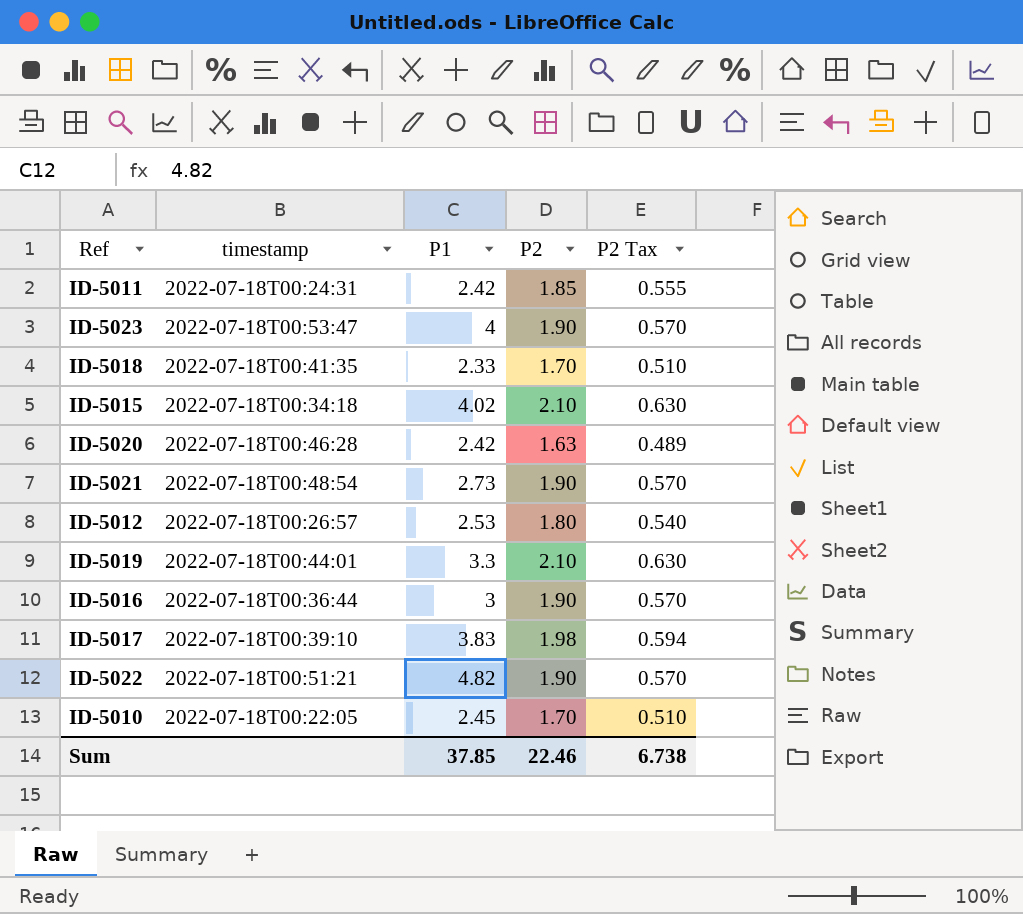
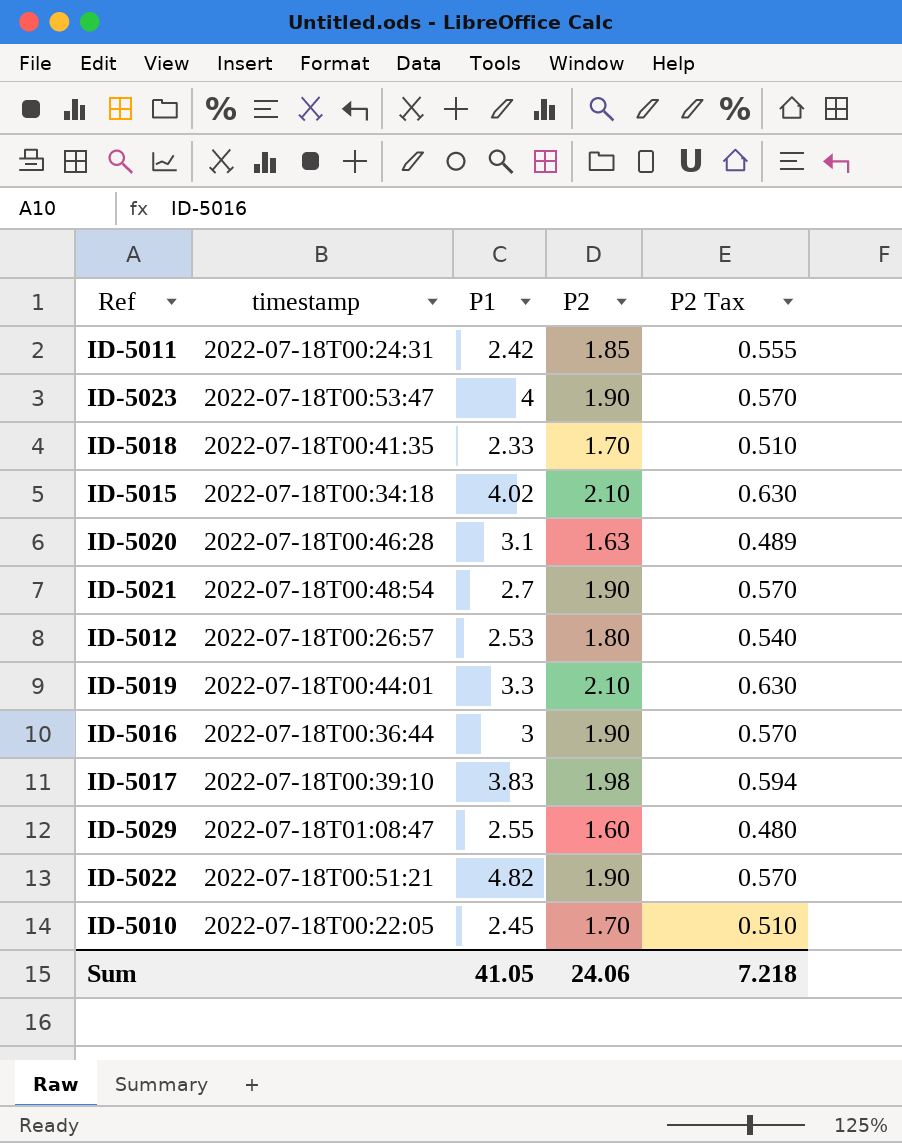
ID-5020 | P1: 2.42 -> 3.1
ID-5021 | P1: 2.73 -> 2.7
row ID-5029: none -> 2022-07-18T01:08:47 | 2.55 | 1.60 | 0.480
Sum | P1: 37.85 -> 41.05
Sum | P2: 22.46 -> 24.06
Sum | P2 Tax: 6.738 -> 7.218

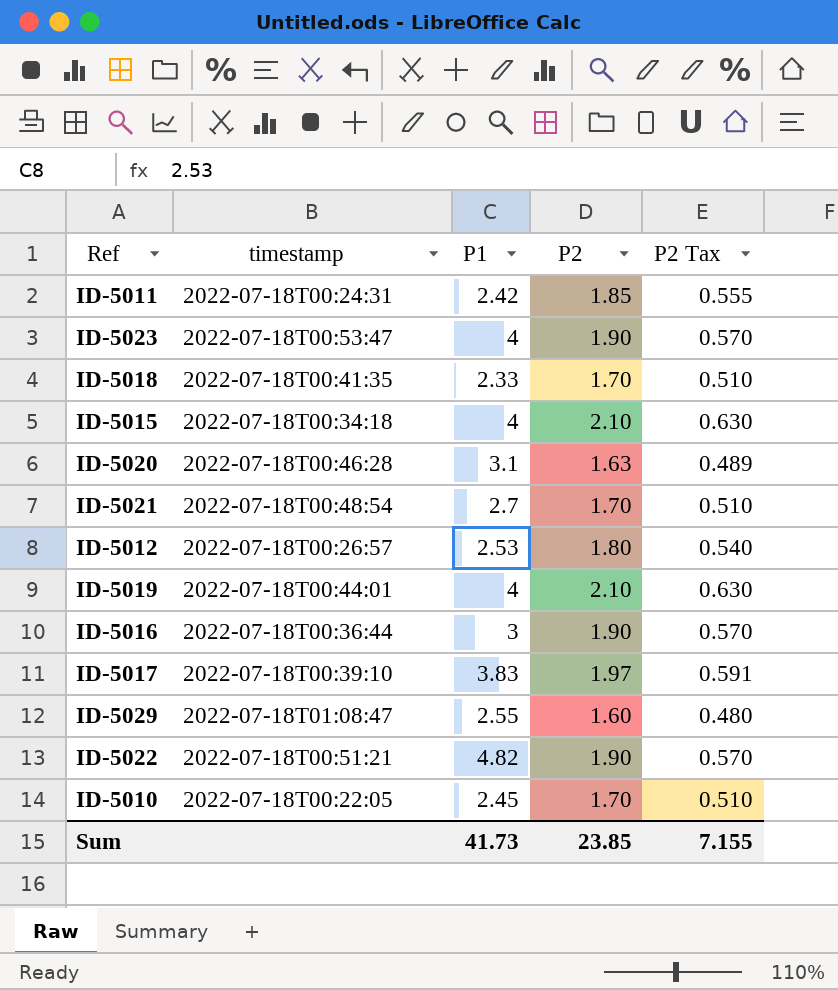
ID-5015 | P1: 4.02 -> 4
ID-5021 | P2: 1.90 -> 1.70
ID-5021 | P2 Tax: 0.570 -> 0.510
ID-5019 | P1: 3.3 -> 4
ID-5017 | P2: 1.98 -> 1.97
ID-5017 | P2 Tax: 0.594 -> 0.591
Sum | P1: 41.05 -> 41.73
Sum | P2: 24.06 -> 23.85
Sum | P2 Tax: 7.218 -> 7.155

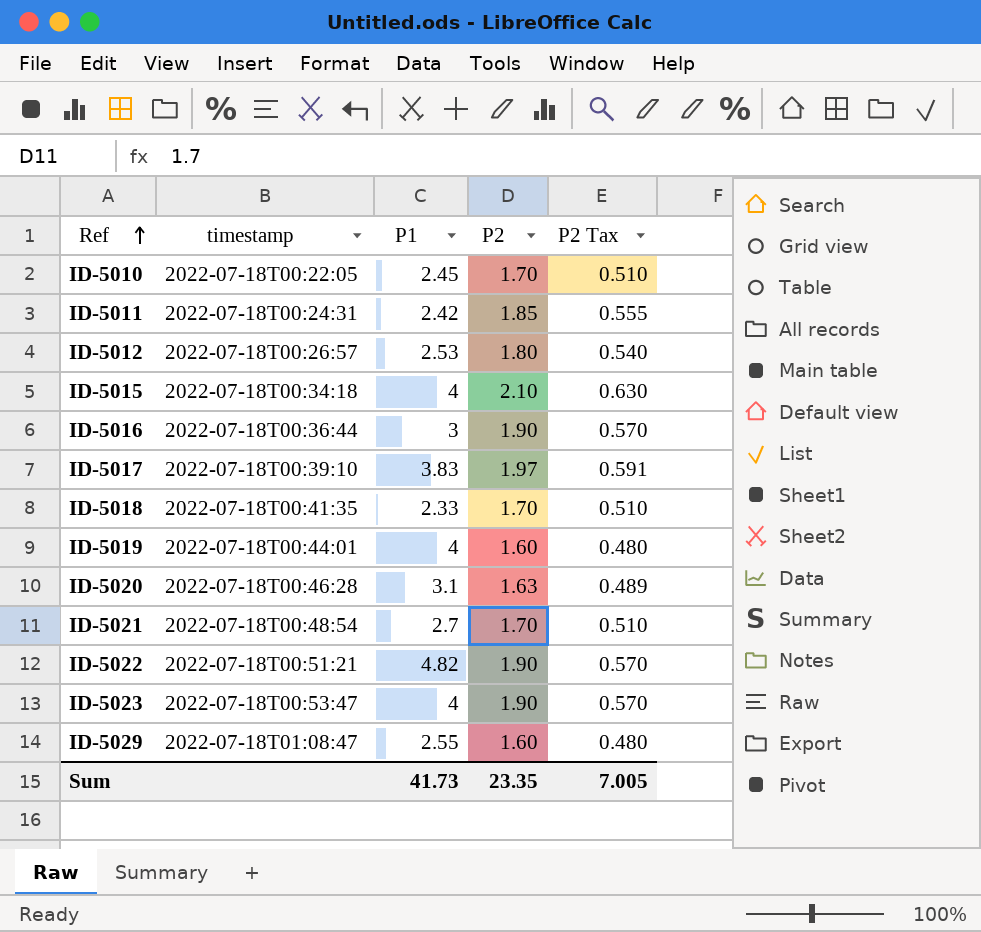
row order: none -> Ref ascending
ID-5019 | P2: 2.10 -> 1.60
ID-5019 | P2 Tax: 0.630 -> 0.480
Sum | P2: 23.85 -> 23.35
Sum | P2 Tax: 7.155 -> 7.005

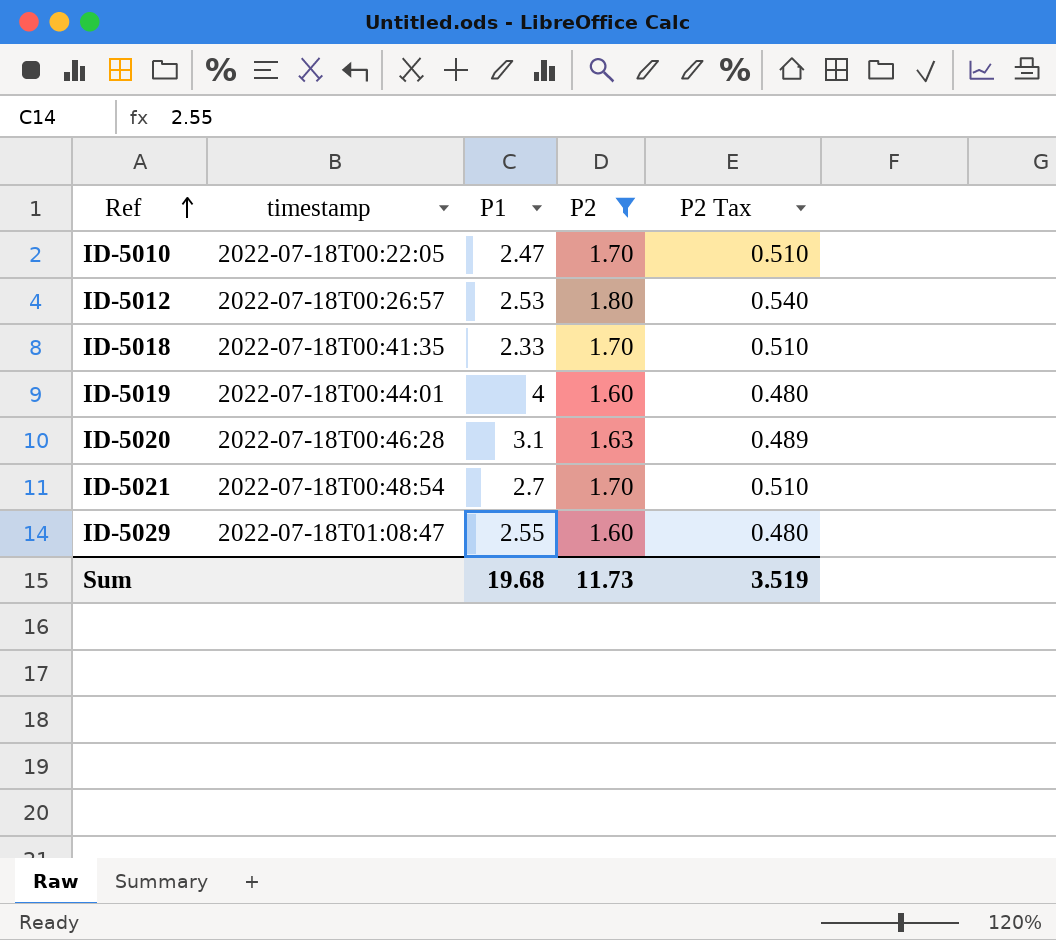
filter: none -> P2 <= 1.80
ID-5010 | P1: 2.45 -> 2.47
Sum | P1: 41.73 -> 19.68
Sum | P2: 23.35 -> 11.73
Sum | P2 Tax: 7.005 -> 3.519

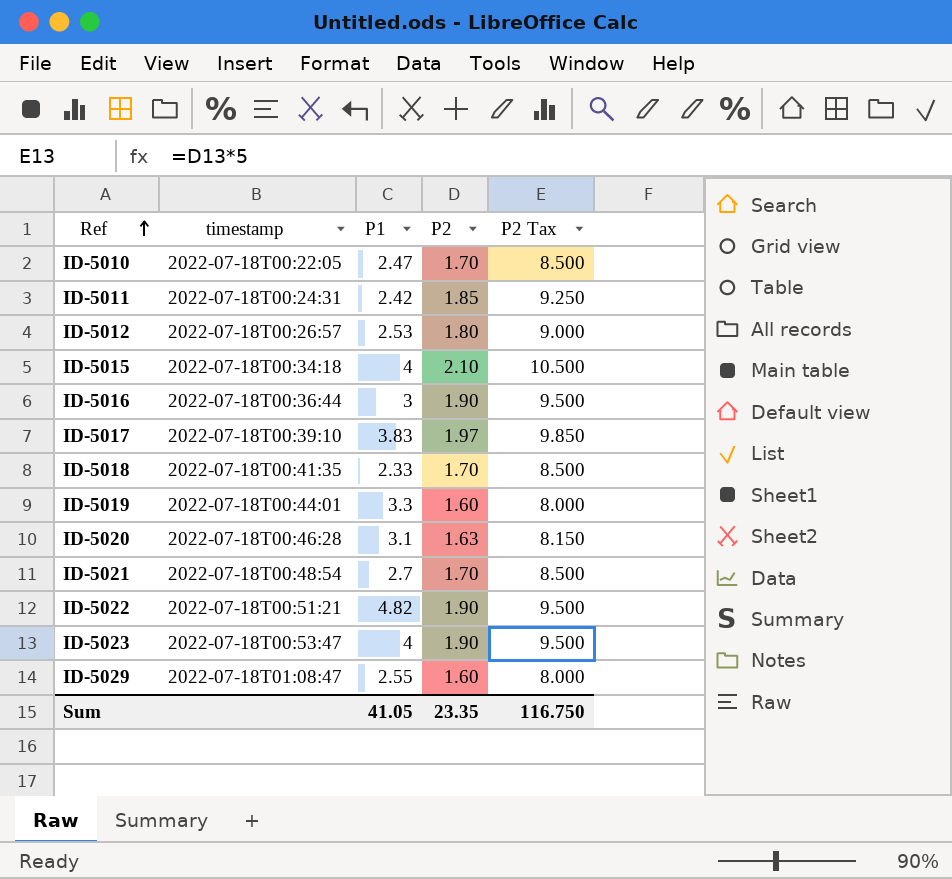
filter: P2 <= 1.80 -> none
column P2 Tax | formula: [P2] * 0.3 -> [P2] * 5
ID-5019 | P1: 4 -> 3.3
Sum | P1: 19.68 -> 41.05
Sum | P2: 11.73 -> 23.35
Sum | P2 Tax: 3.519 -> 116.750

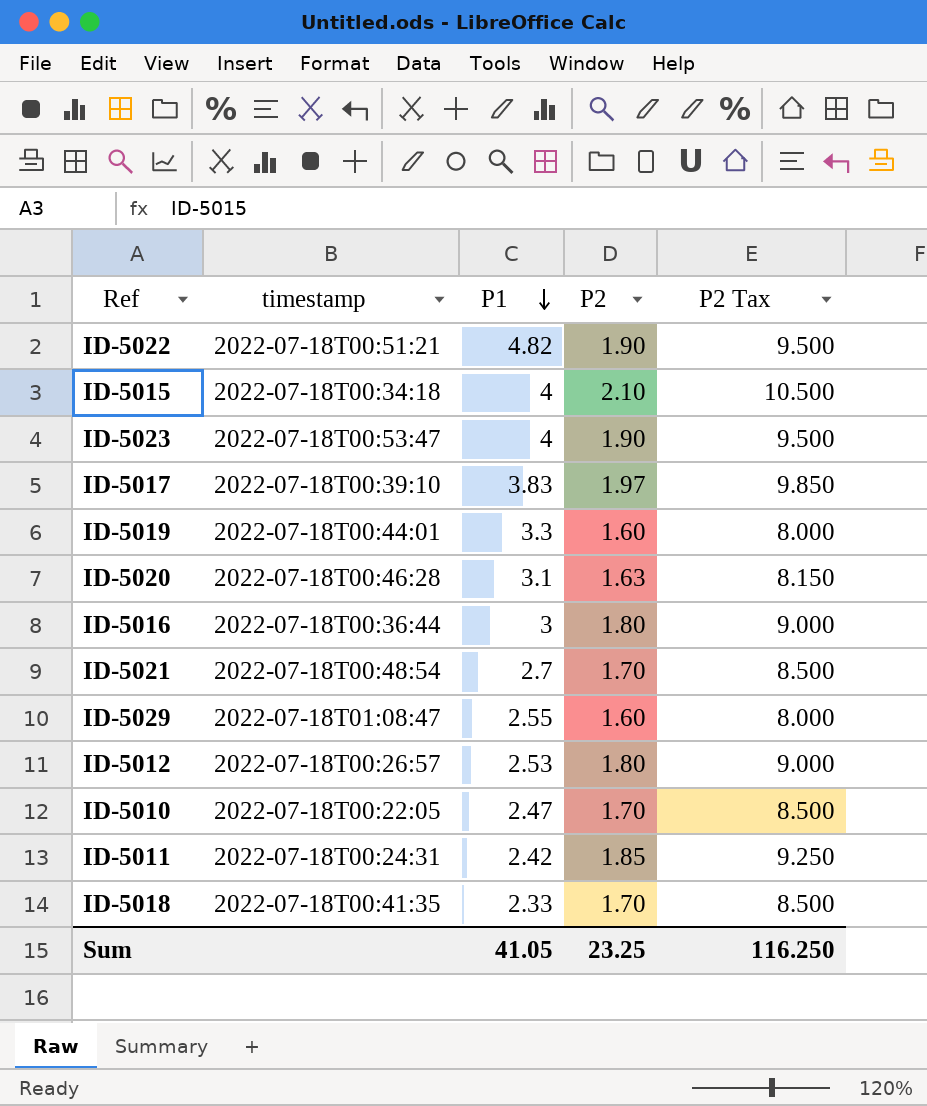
row order: Ref ascending -> P1 descending
ID-5016 | P2: 1.90 -> 1.80
ID-5016 | P2 Tax: 9.500 -> 9.000
Sum | P2: 23.35 -> 23.25
Sum | P2 Tax: 116.750 -> 116.250

